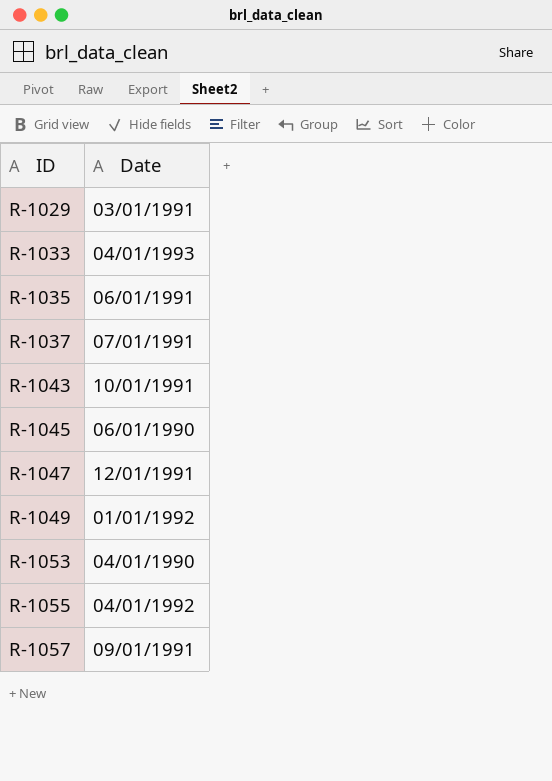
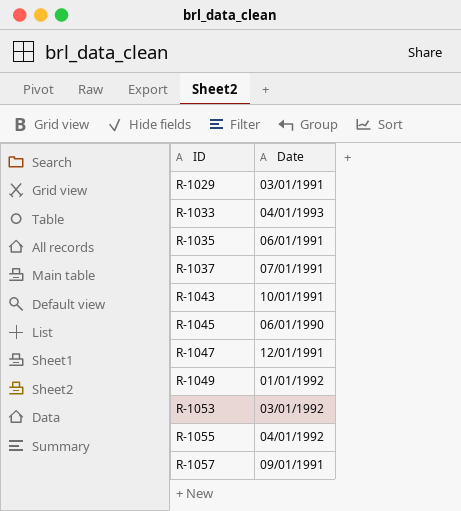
R-1053 | Date: 04/01/1990 -> 03/01/1992

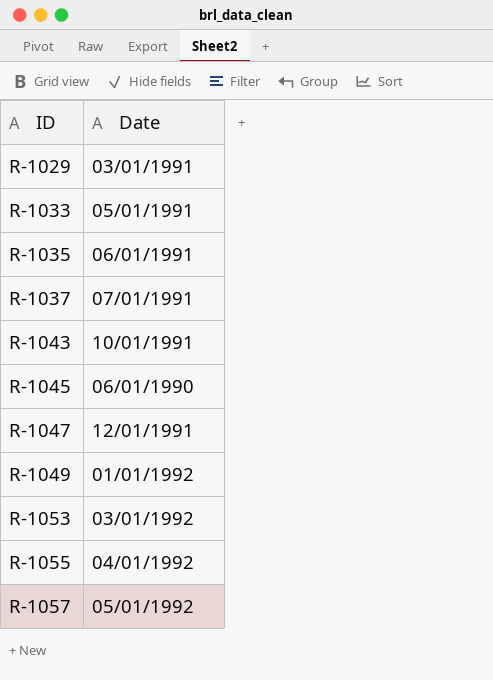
R-1033 | Date: 04/01/1993 -> 05/01/1991
R-1057 | Date: 09/01/1991 -> 05/01/1992

